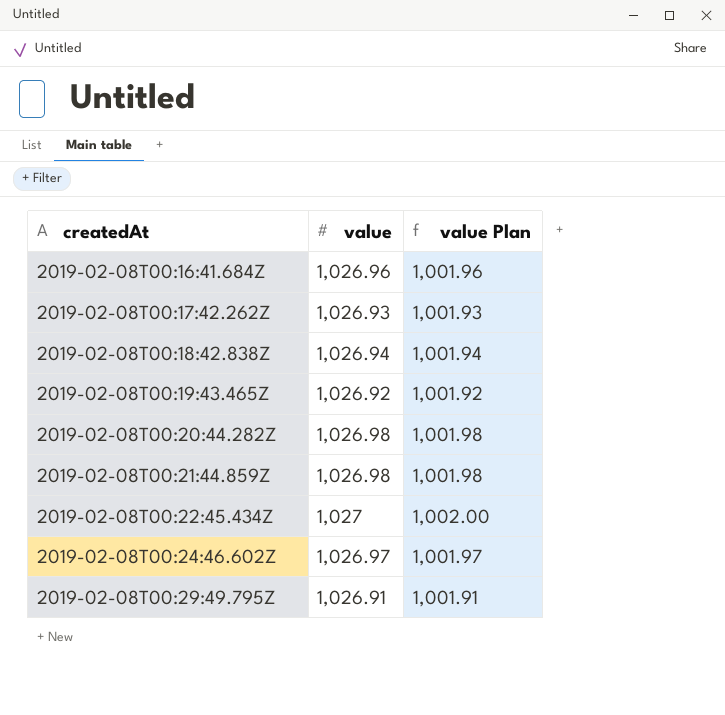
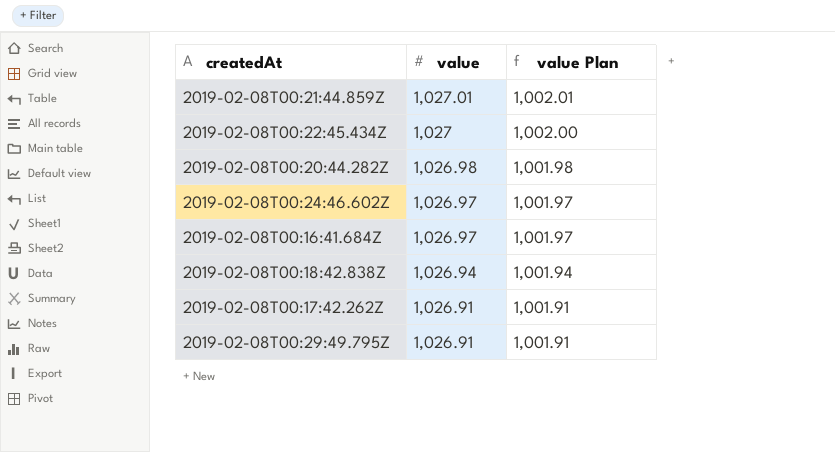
row order: createdAt ascending -> value descending
row 2019-02-08T00:19:43.465Z: 1,026.92 | 1,001.92 -> none
2019-02-08T00:21:44.859Z | value: 1,026.98 -> 1,027.01
2019-02-08T00:21:44.859Z | value Plan: 1,001.98 -> 1,002.01
2019-02-08T00:16:41.684Z | value: 1,026.96 -> 1,026.97
2019-02-08T00:16:41.684Z | value Plan: 1,001.96 -> 1,001.97
2019-02-08T00:17:42.262Z | value: 1,026.93 -> 1,026.91
2019-02-08T00:17:42.262Z | value Plan: 1,001.93 -> 1,001.91

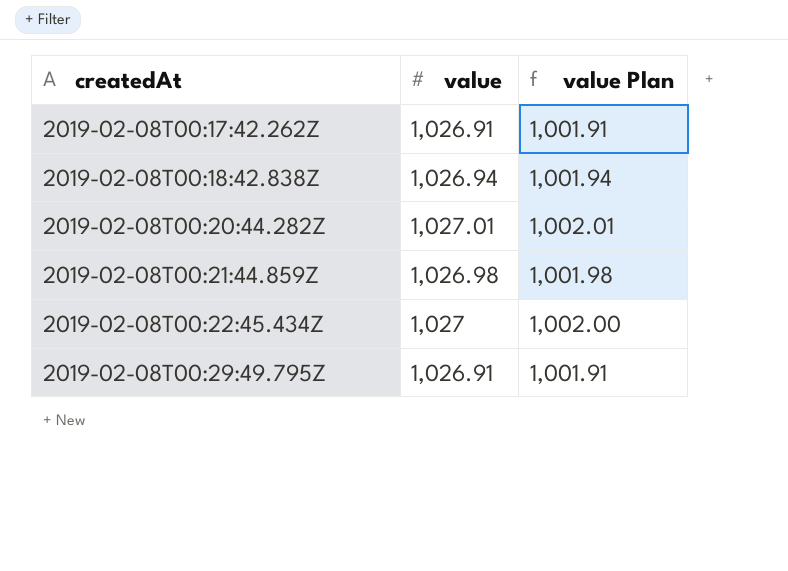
row order: value descending -> createdAt ascending
row 2019-02-08T00:24:46.602Z: 1,026.97 | 1,001.97 -> none
row 2019-02-08T00:16:41.684Z: 1,026.97 | 1,001.97 -> none
2019-02-08T00:20:44.282Z | value: 1,026.98 -> 1,027.01
2019-02-08T00:20:44.282Z | value Plan: 1,001.98 -> 1,002.01
2019-02-08T00:21:44.859Z | value: 1,027.01 -> 1,026.98
2019-02-08T00:21:44.859Z | value Plan: 1,002.01 -> 1,001.98

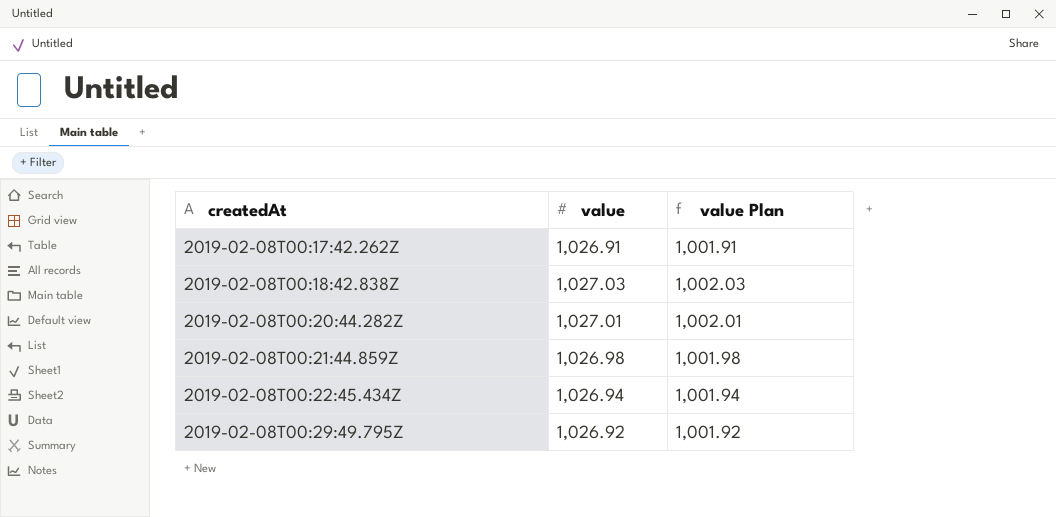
2019-02-08T00:18:42.838Z | value: 1,026.94 -> 1,027.03
2019-02-08T00:18:42.838Z | value Plan: 1,001.94 -> 1,002.03
2019-02-08T00:22:45.434Z | value: 1,027 -> 1,026.94
2019-02-08T00:22:45.434Z | value Plan: 1,002.00 -> 1,001.94
2019-02-08T00:29:49.795Z | value: 1,026.91 -> 1,026.92
2019-02-08T00:29:49.795Z | value Plan: 1,001.91 -> 1,001.92

